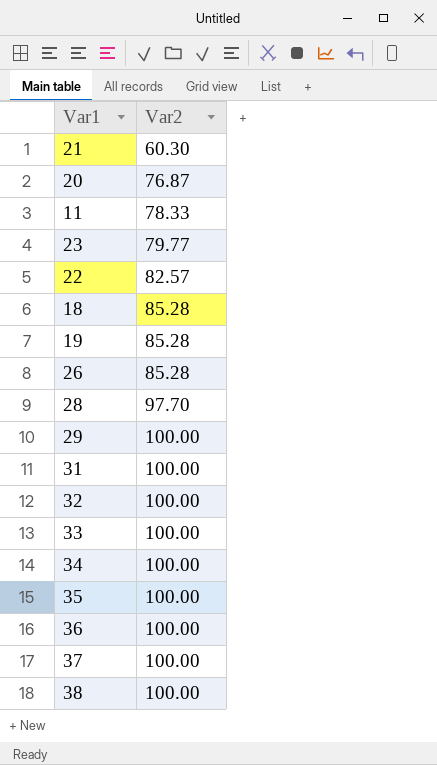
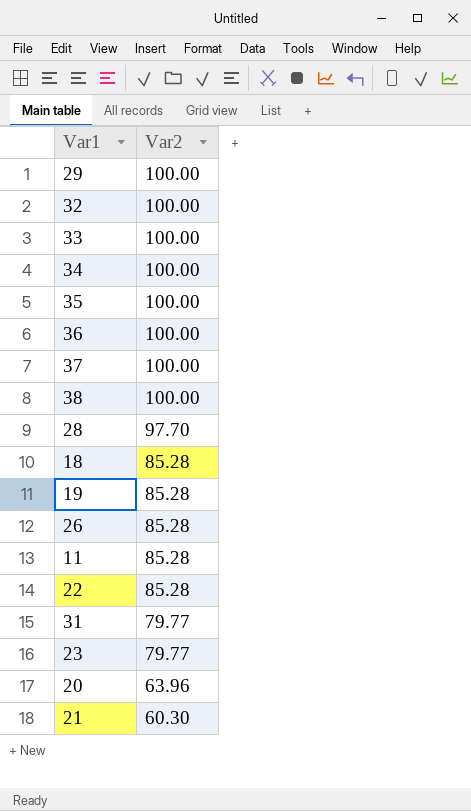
row order: Var2 ascending -> Var2 descending
11 | Var2: 78.33 -> 85.28
22 | Var2: 82.57 -> 85.28
31 | Var2: 100.00 -> 79.77
20 | Var2: 76.87 -> 63.96

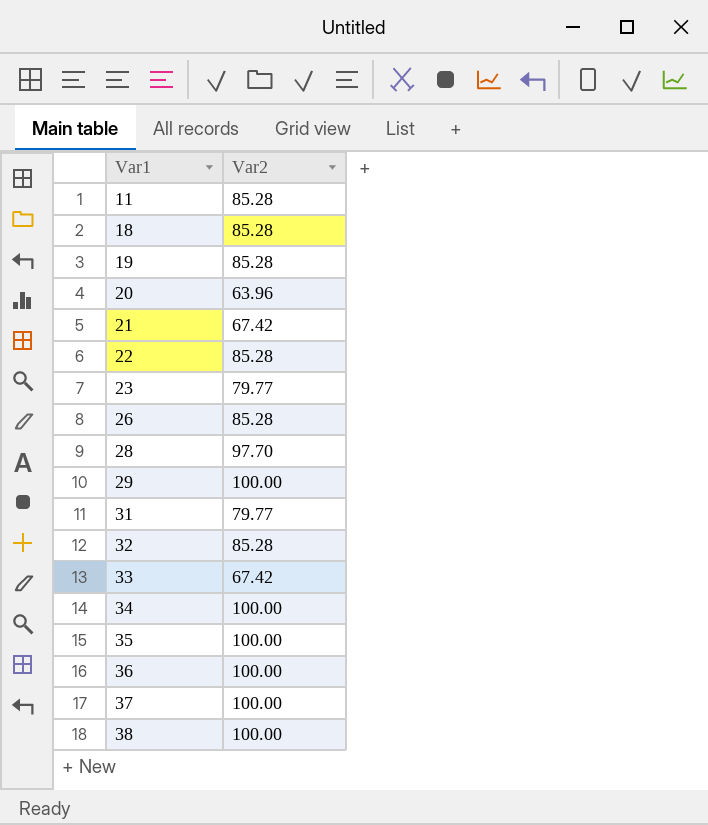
row order: Var2 descending -> Var1 ascending
21 | Var2: 60.30 -> 67.42
32 | Var2: 100.00 -> 85.28
33 | Var2: 100.00 -> 67.42

